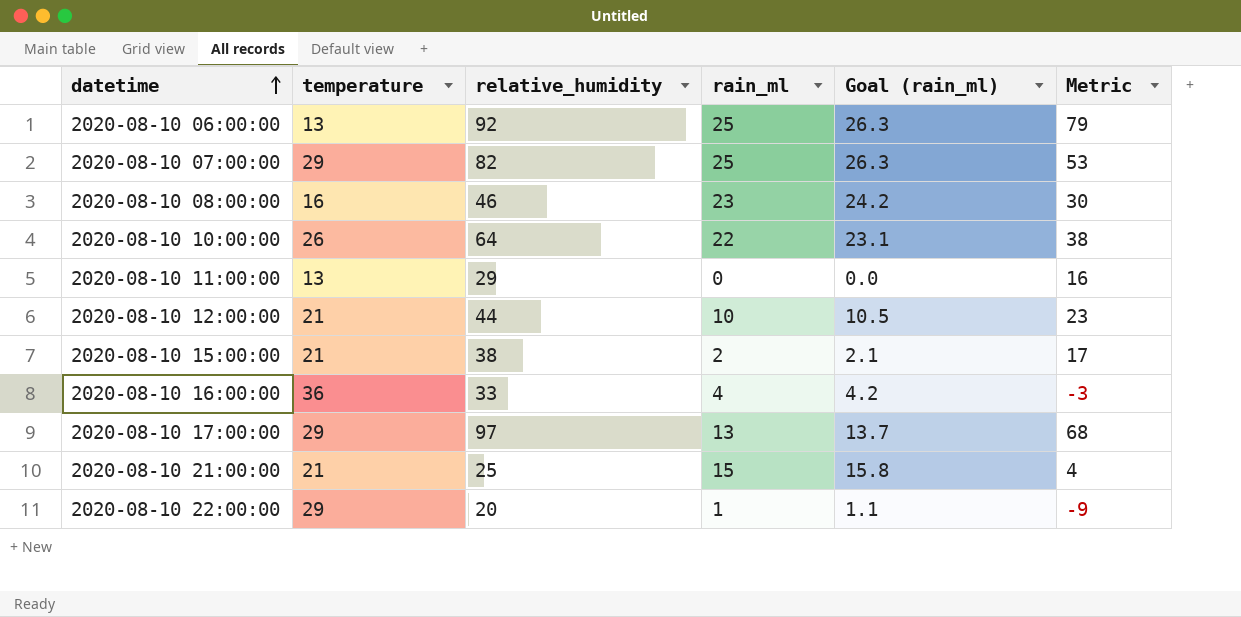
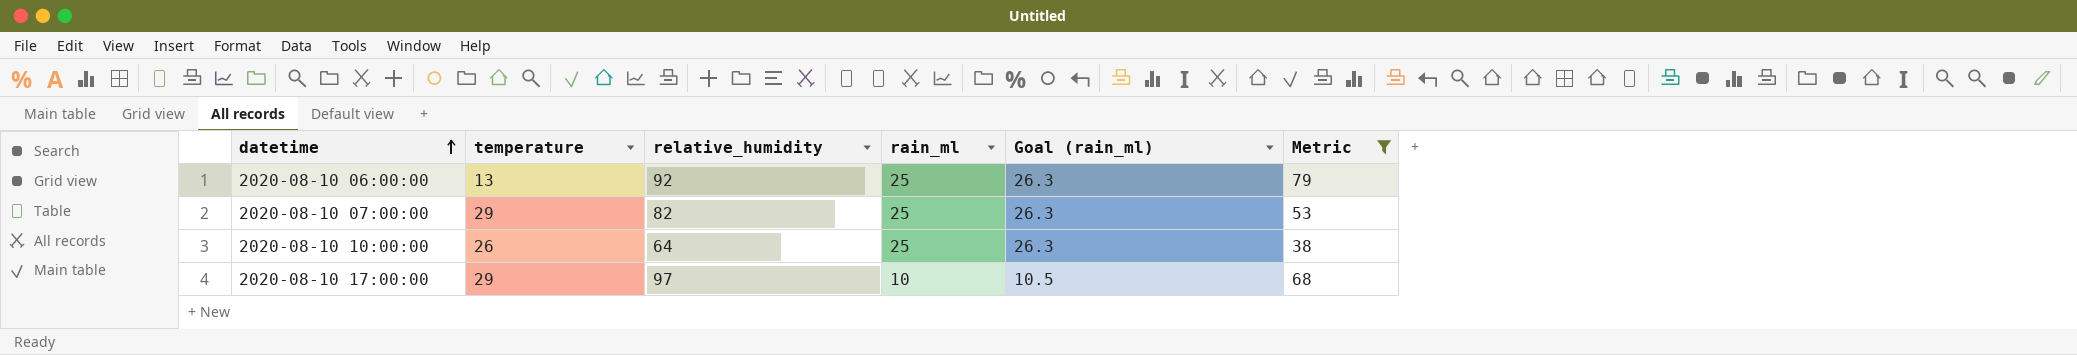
filter: none -> Metric >= 38
2020-08-10 10:00:00 | rain_ml: 22 -> 25
2020-08-10 10:00:00 | Goal (rain_ml): 23.1 -> 26.3
2020-08-10 17:00:00 | rain_ml: 13 -> 10
2020-08-10 17:00:00 | Goal (rain_ml): 13.7 -> 10.5

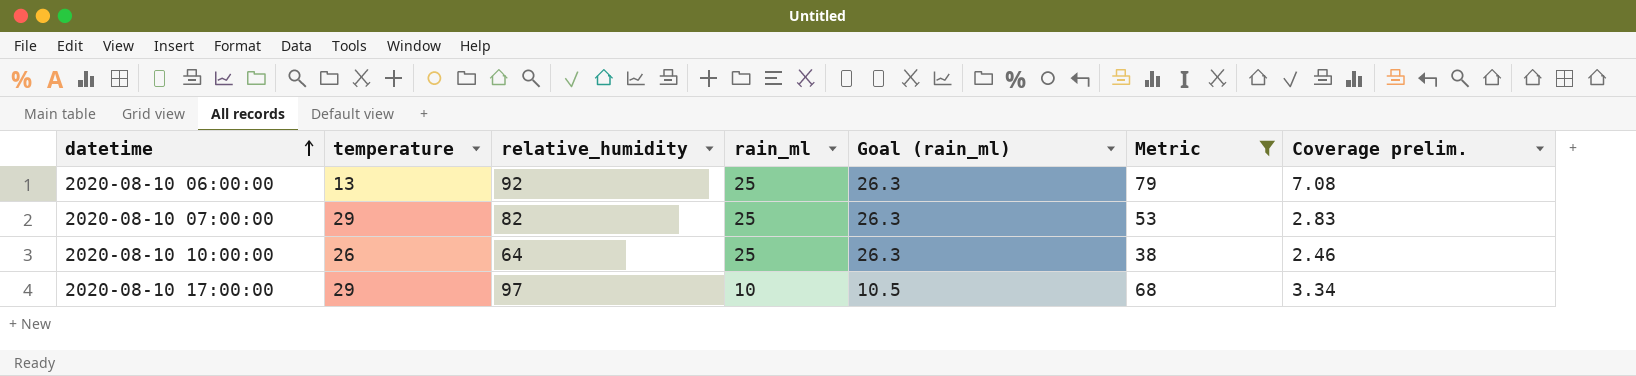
column Coverage prelim. | formula: none -> [relative_humidity] / [temperature]

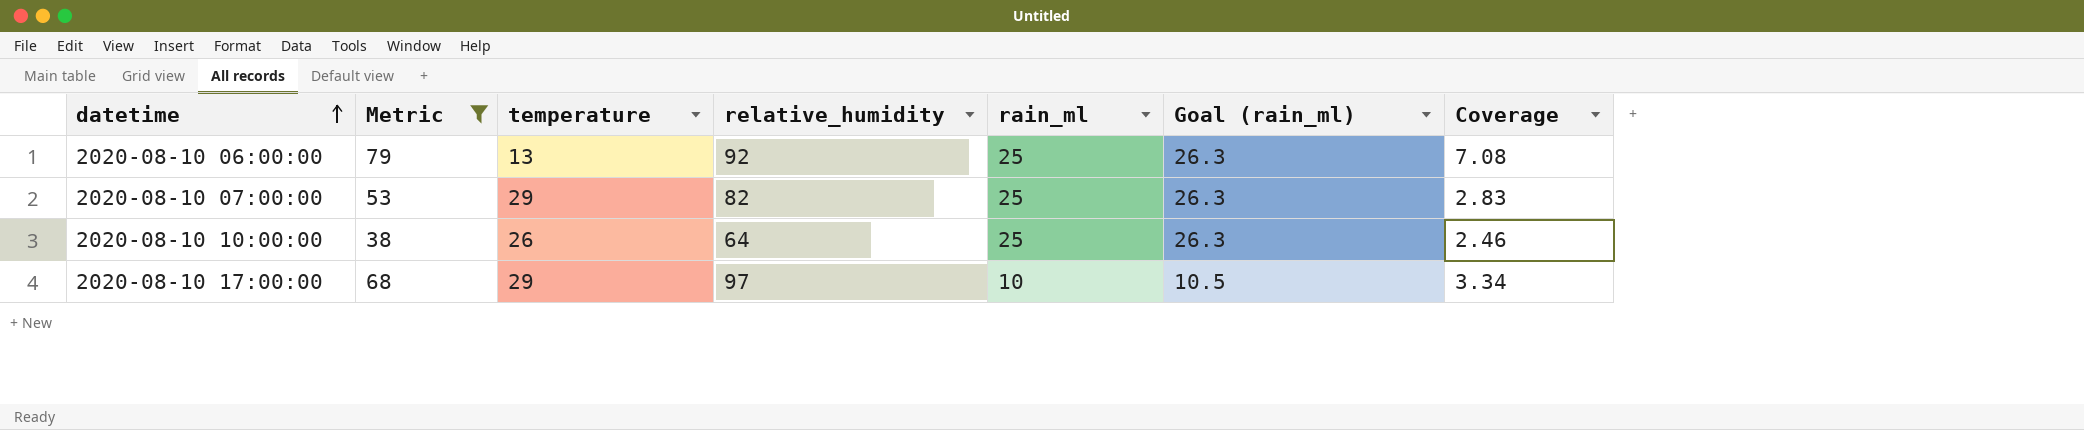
column Metric | position: 6 -> 2
column name: Coverage prelim. -> Coverage

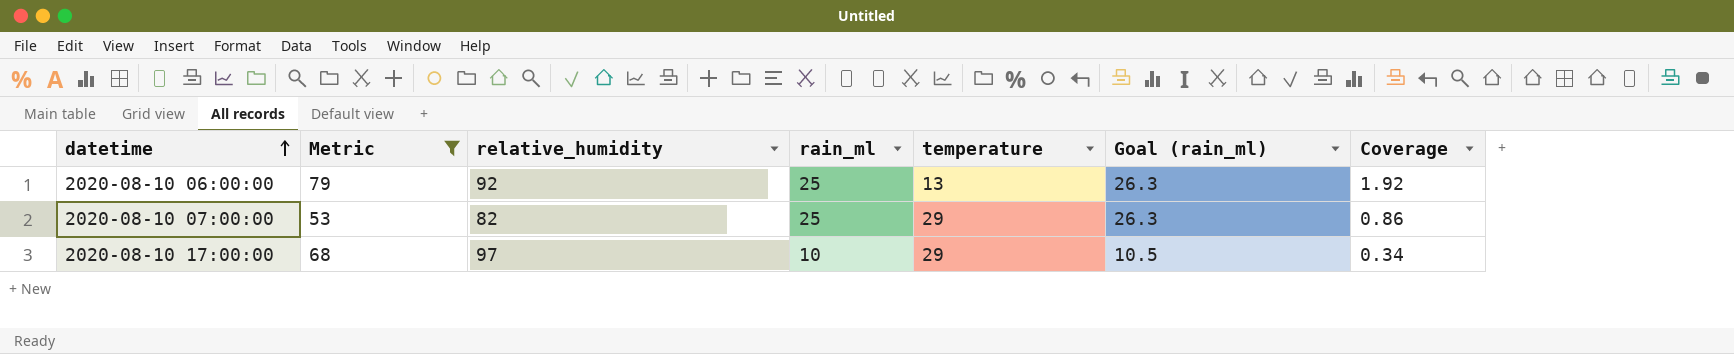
column temperature | position: 3 -> 5
column Coverage | formula: [relative_humidity] / [temperature] -> [rain_ml] / [temperature]
row 2020-08-10 10:00:00: 38 | 26 | 64 | 25 | 26.3 | 2.46 -> none

